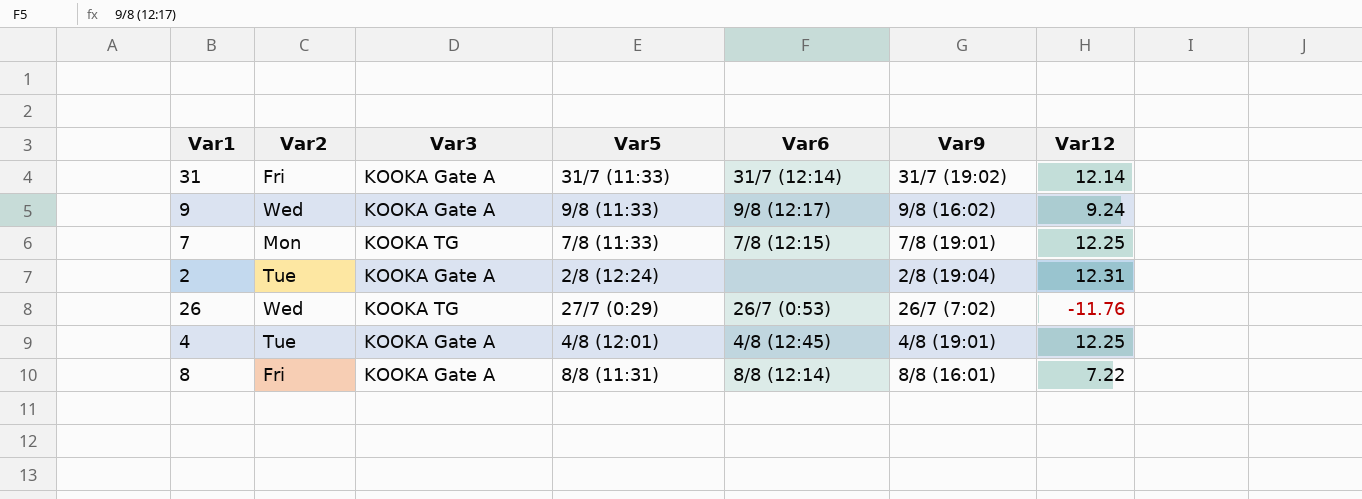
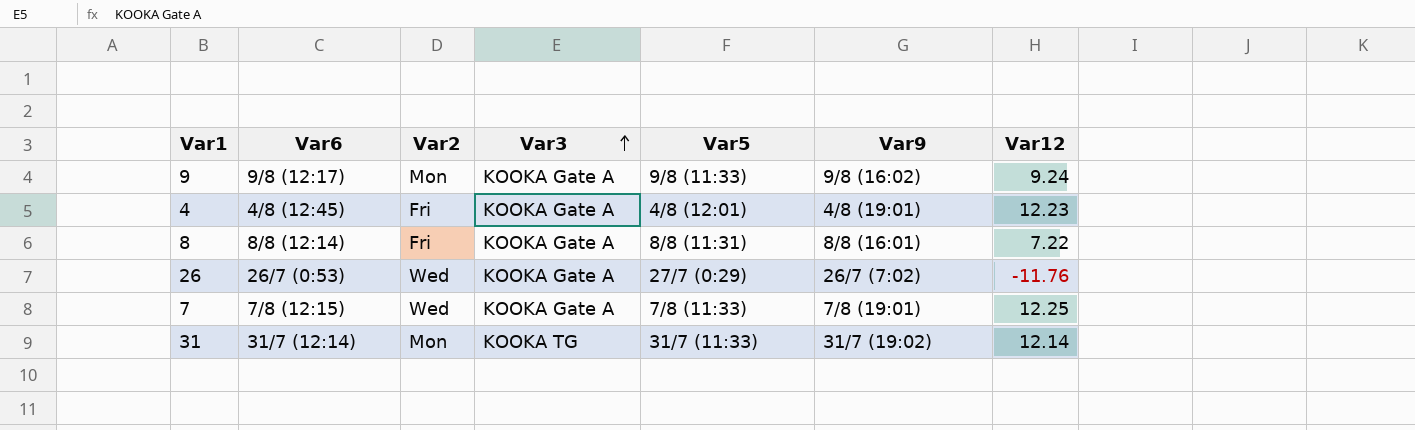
row order: none -> Var3 ascending
column Var6 | position: 5 -> 2
row 2: Tue | KOOKA Gate A | 2/8 (12:24) | none | 2/8 (19:04) | 12.31 -> none
9 | Var2: Wed -> Mon
4 | Var2: Tue -> Fri
4 | Var12: 12.25 -> 12.23
26 | Var3: KOOKA TG -> KOOKA Gate A
7 | Var2: Mon -> Wed
7 | Var3: KOOKA TG -> KOOKA Gate A
31 | Var2: Fri -> Mon
31 | Var3: KOOKA Gate A -> KOOKA TG

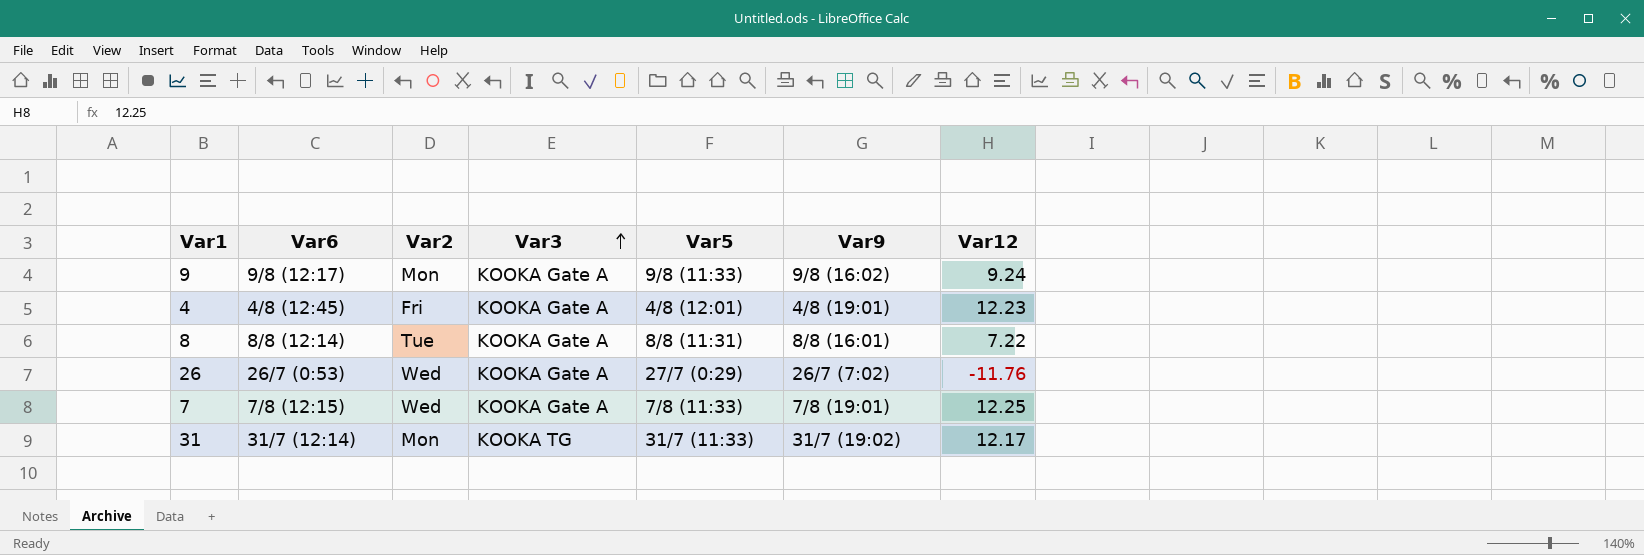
8 | Var2: Fri -> Tue
31 | Var12: 12.14 -> 12.17

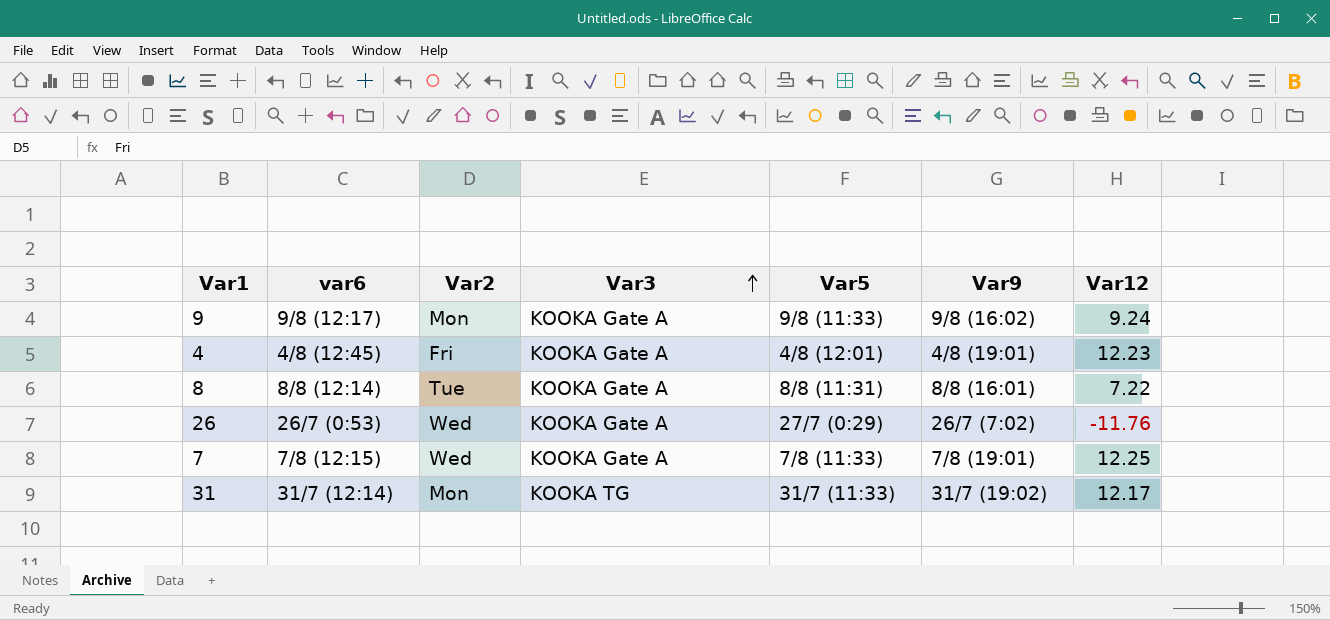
column name: Var6 -> var6

